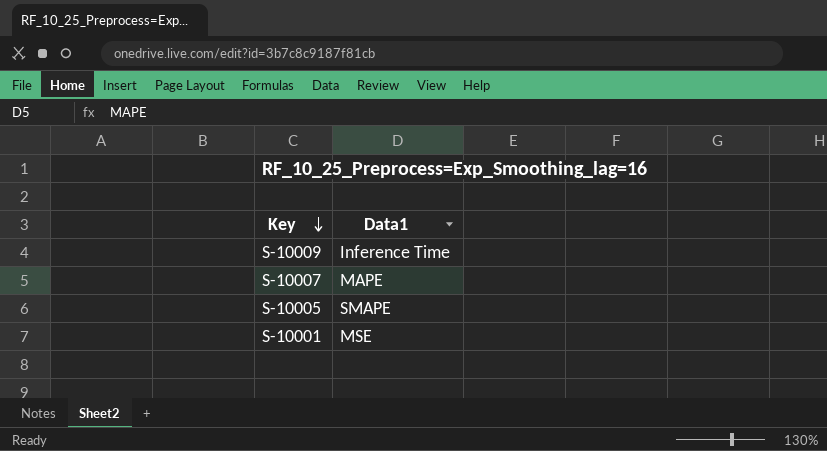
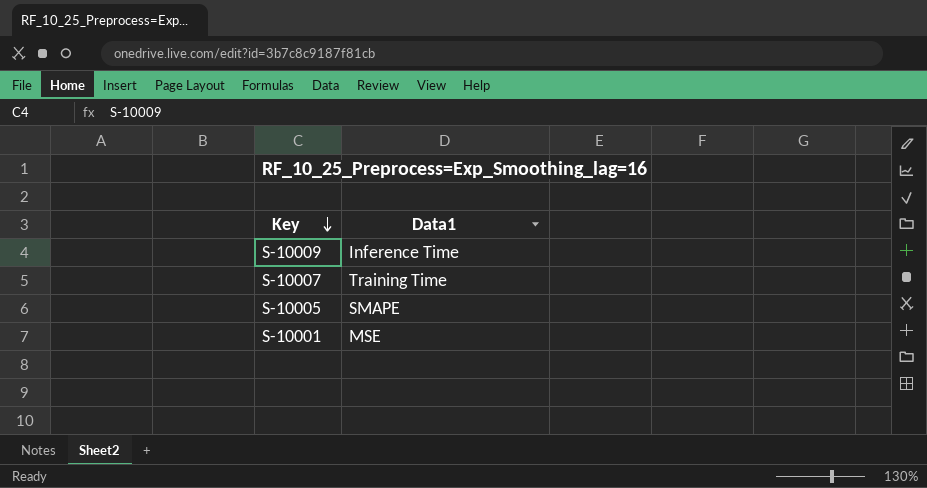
S-10007 | Data1: MAPE -> Training Time

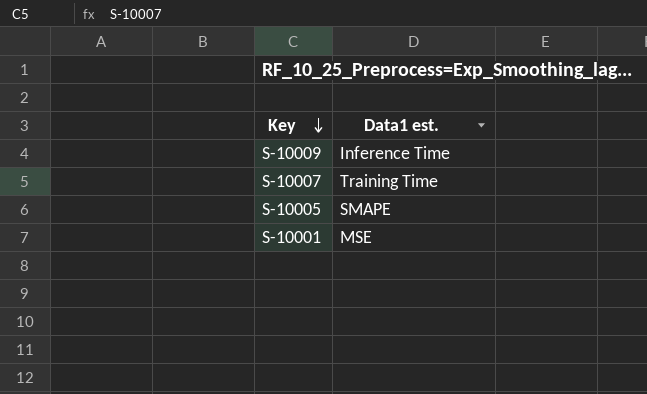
column name: Data1 -> Data1 est.

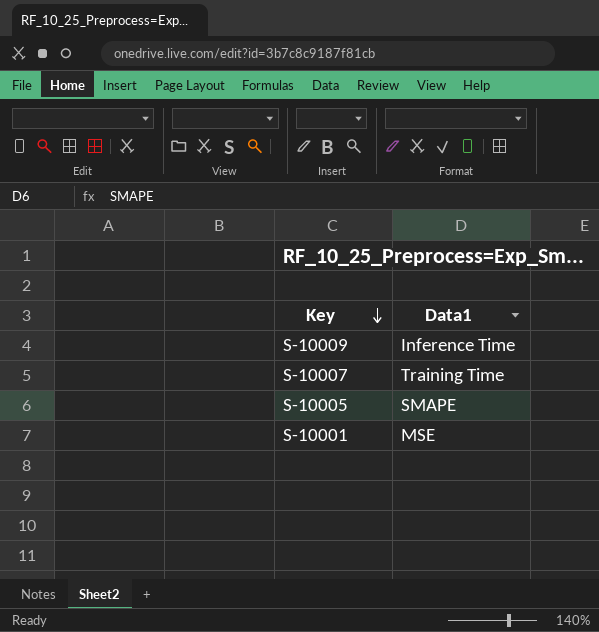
column name: Data1 est. -> Data1

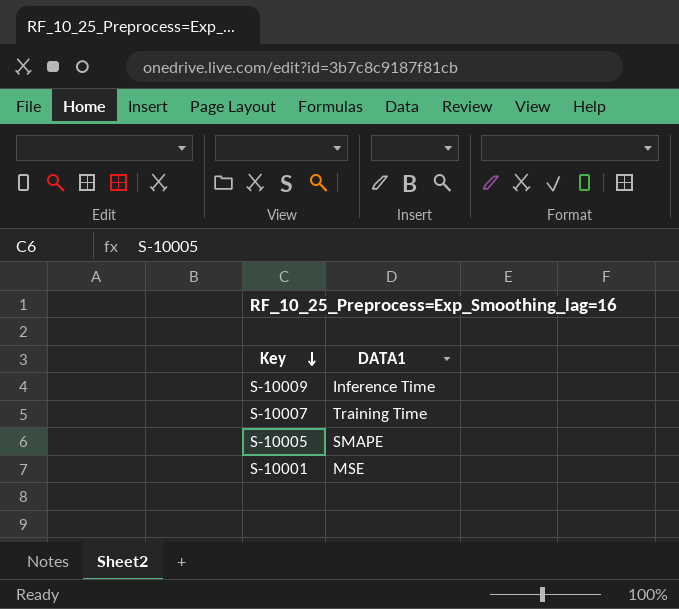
column name: Data1 -> DATA1

